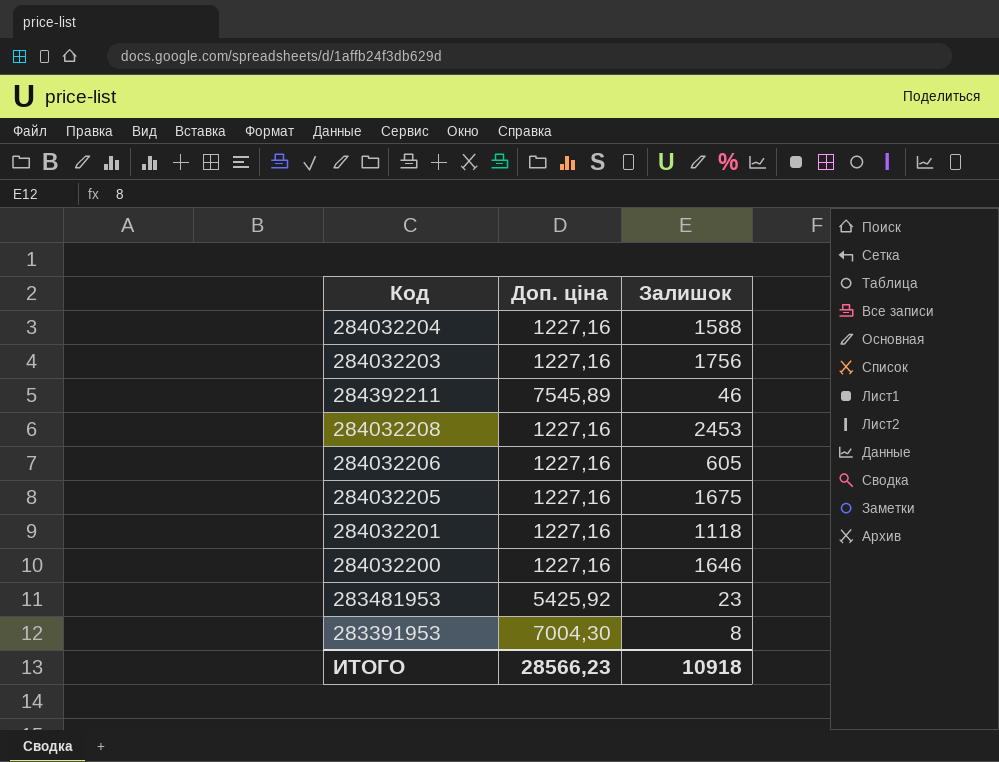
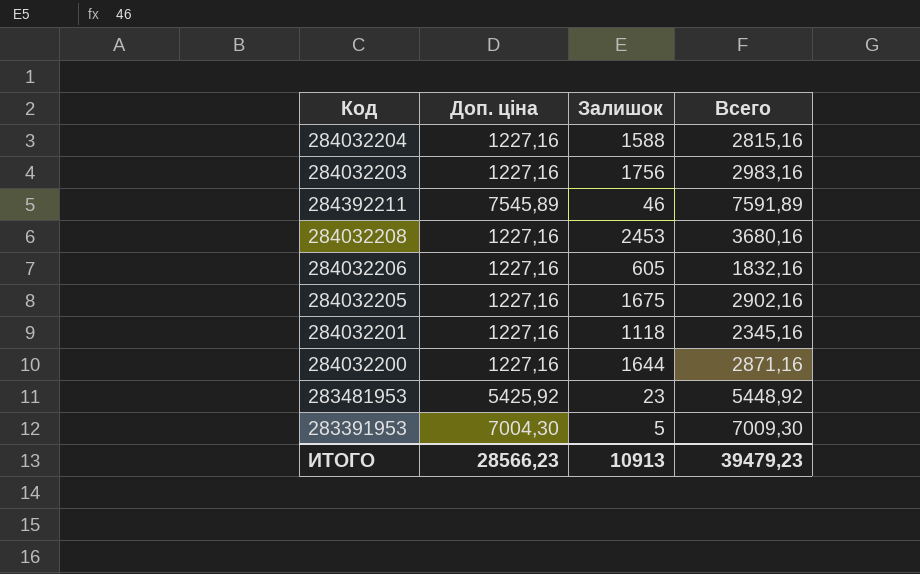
column Всего | formula: none -> [Доп. ціна] + [Залишок]
284032200 | Залишок: 1646 -> 1644
283391953 | Залишок: 8 -> 5
ИТОГО | Залишок: 10918 -> 10913

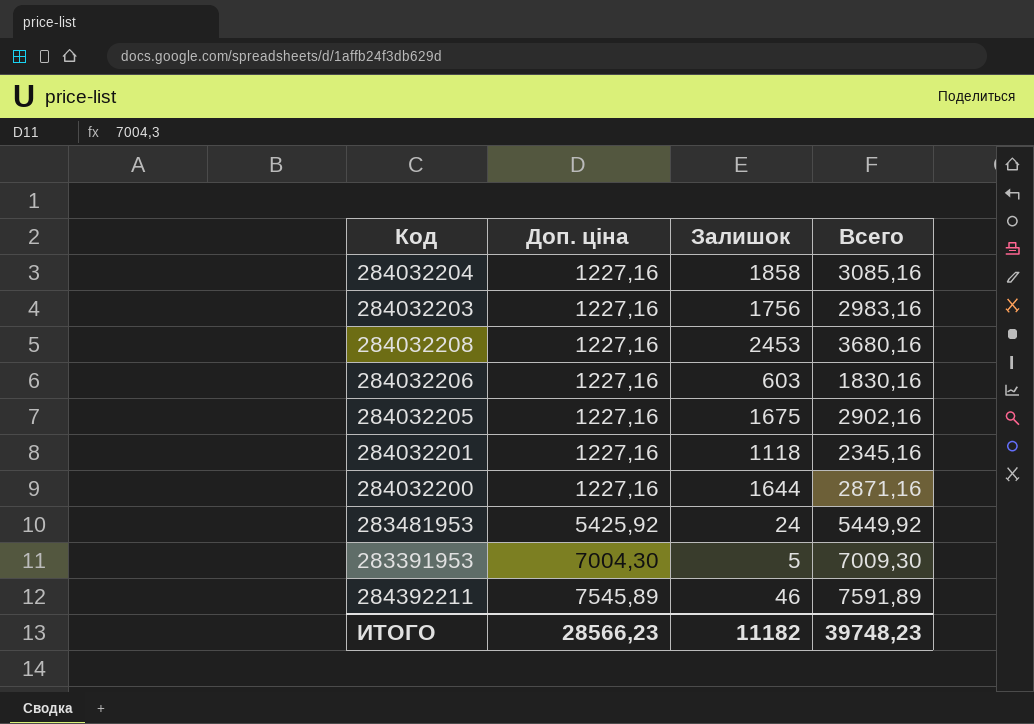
row order: none -> Доп. ціна ascending
284032204 | Залишок: 1588 -> 1858
284032204 | Всего: 2815,16 -> 3085,16
284032206 | Залишок: 605 -> 603
284032206 | Всего: 1832,16 -> 1830,16
283481953 | Залишок: 23 -> 24
283481953 | Всего: 5448,92 -> 5449,92
ИТОГО | Залишок: 10913 -> 11182
ИТОГО | Всего: 39479,23 -> 39748,23

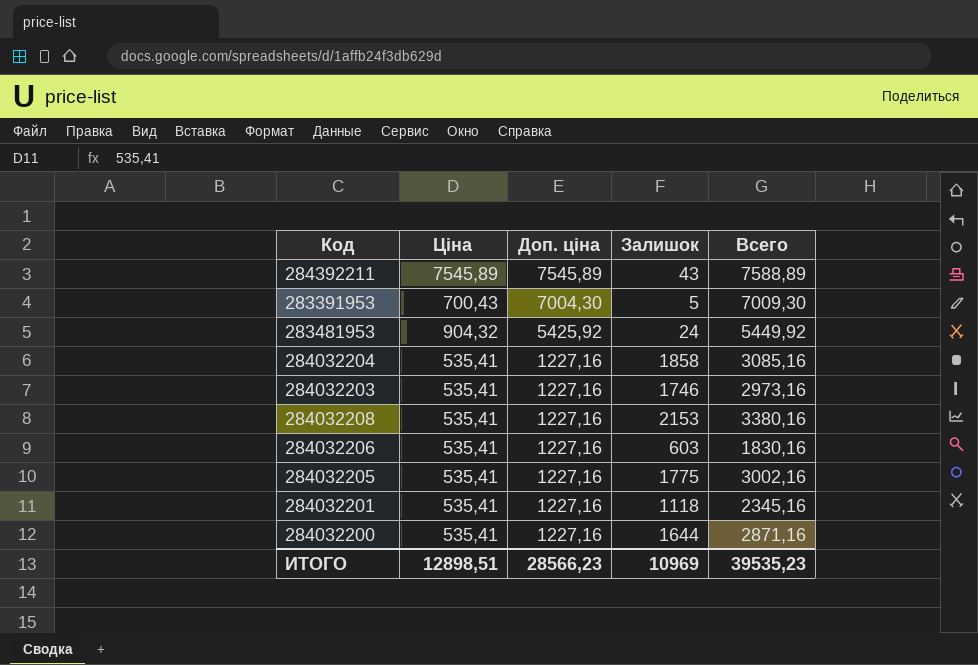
row order: Доп. ціна ascending -> Доп. ціна descending
column Ціна | position: none -> 2
284392211 | Залишок: 46 -> 43
284392211 | Всего: 7591,89 -> 7588,89
284032203 | Залишок: 1756 -> 1746
284032203 | Всего: 2983,16 -> 2973,16
284032208 | Залишок: 2453 -> 2153
284032208 | Всего: 3680,16 -> 3380,16
284032205 | Залишок: 1675 -> 1775
284032205 | Всего: 2902,16 -> 3002,16
ИТОГО | Залишок: 11182 -> 10969
ИТОГО | Всего: 39748,23 -> 39535,23

